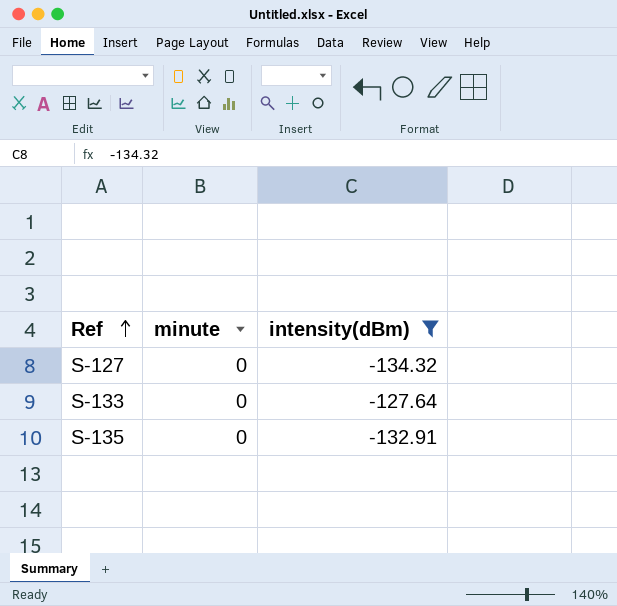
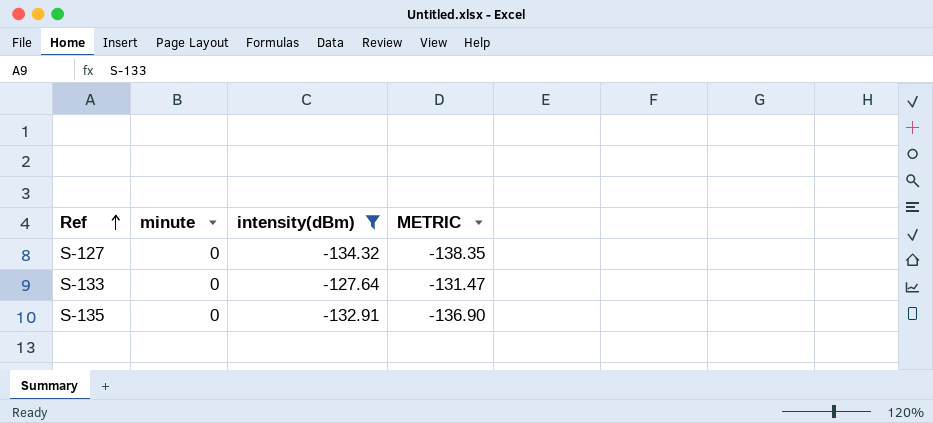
column METRIC | formula: none -> [intensity(dBm)] * 1.03

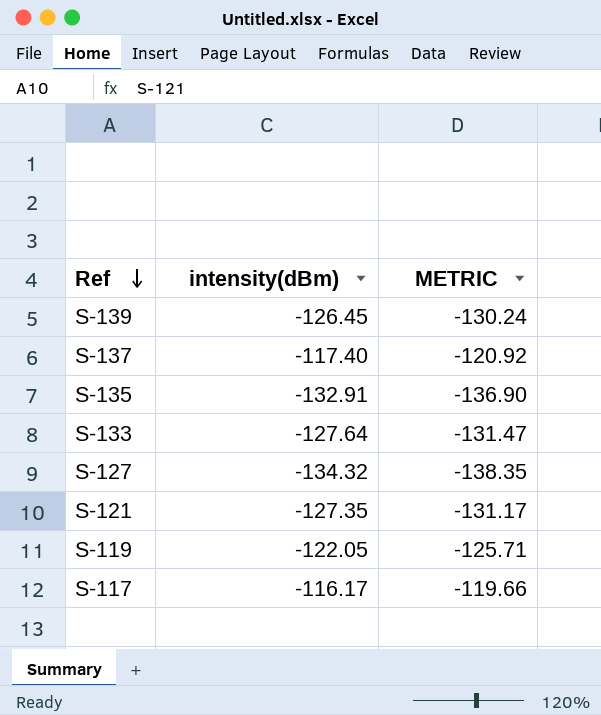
filter: intensity(dBm) <= -127.64 -> none
row order: Ref ascending -> Ref descending
column minute | position: 2 -> none

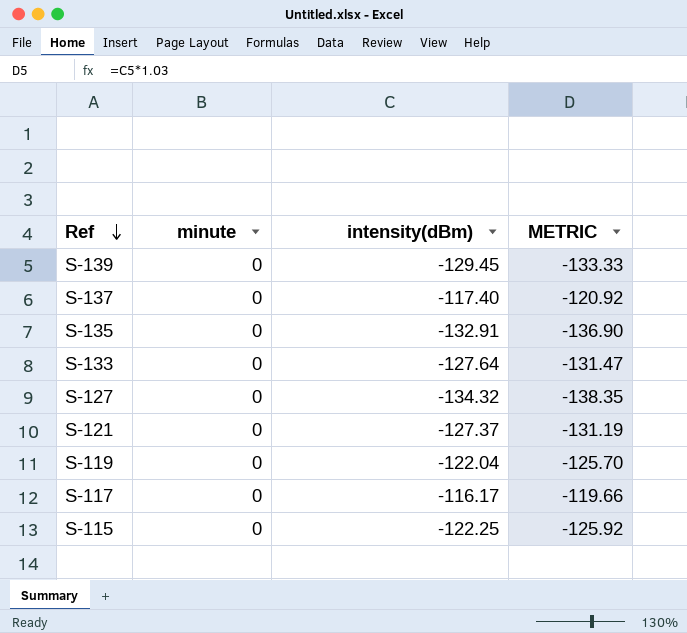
column minute | position: none -> 2
S-139 | intensity(dBm): -126.45 -> -129.45
S-139 | METRIC: -130.24 -> -133.33
S-121 | intensity(dBm): -127.35 -> -127.37
S-121 | METRIC: -131.17 -> -131.19
S-119 | intensity(dBm): -122.05 -> -122.04
S-119 | METRIC: -125.71 -> -125.70
row S-115: none -> 0 | -122.25 | -125.92

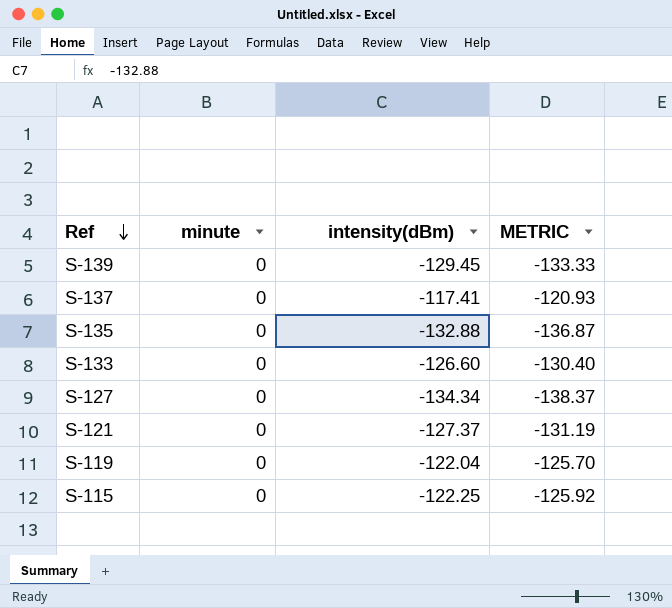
row S-117: 0 | -116.17 | -119.66 -> none
S-137 | intensity(dBm): -117.40 -> -117.41
S-137 | METRIC: -120.92 -> -120.93
S-135 | intensity(dBm): -132.91 -> -132.88
S-135 | METRIC: -136.90 -> -136.87
S-133 | intensity(dBm): -127.64 -> -126.60
S-133 | METRIC: -131.47 -> -130.40
S-127 | intensity(dBm): -134.32 -> -134.34
S-127 | METRIC: -138.35 -> -138.37

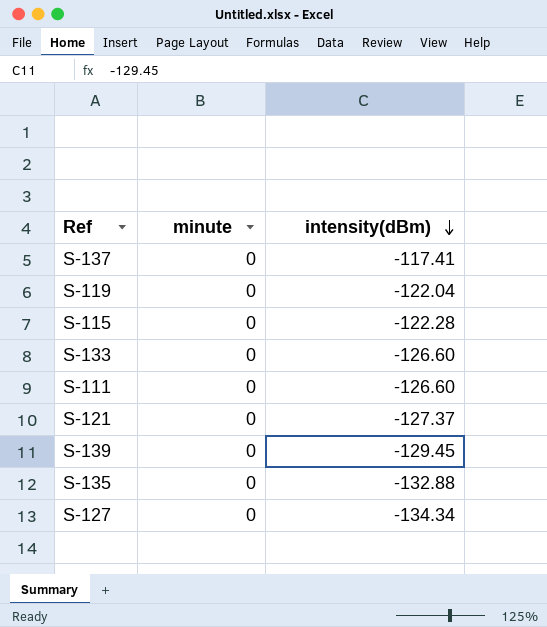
row order: Ref descending -> intensity(dBm) descending
column METRIC | formula: [intensity(dBm)] * 1.03 -> none
S-115 | intensity(dBm): -122.25 -> -122.28
row S-111: none -> 0 | -126.60

